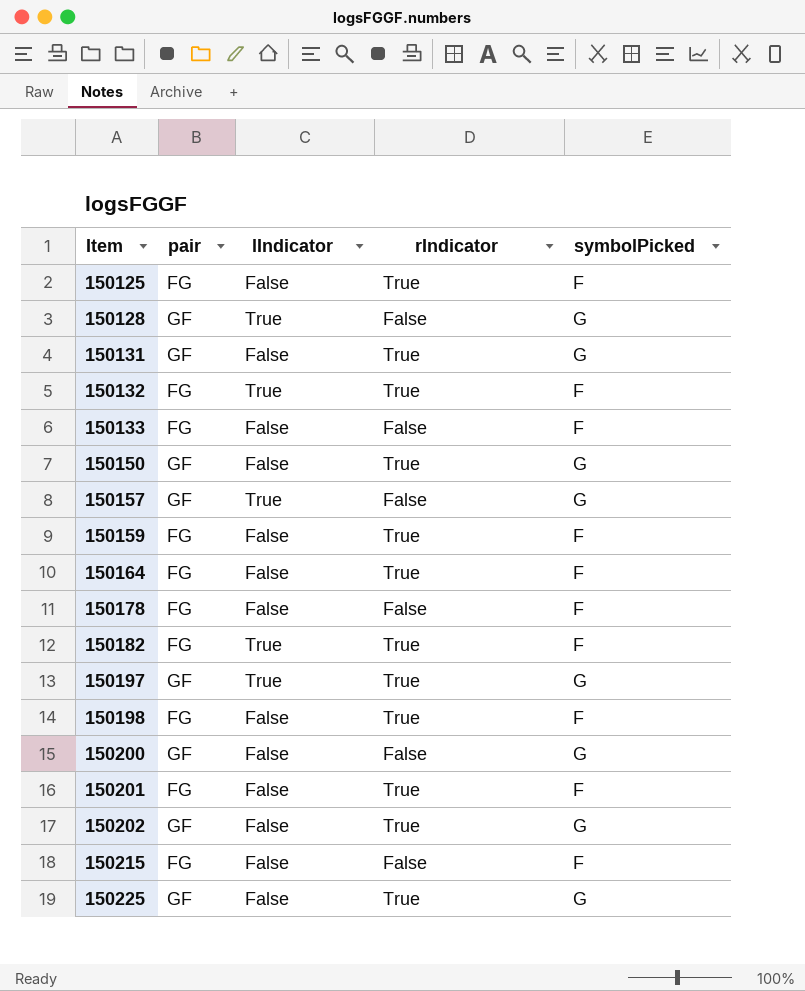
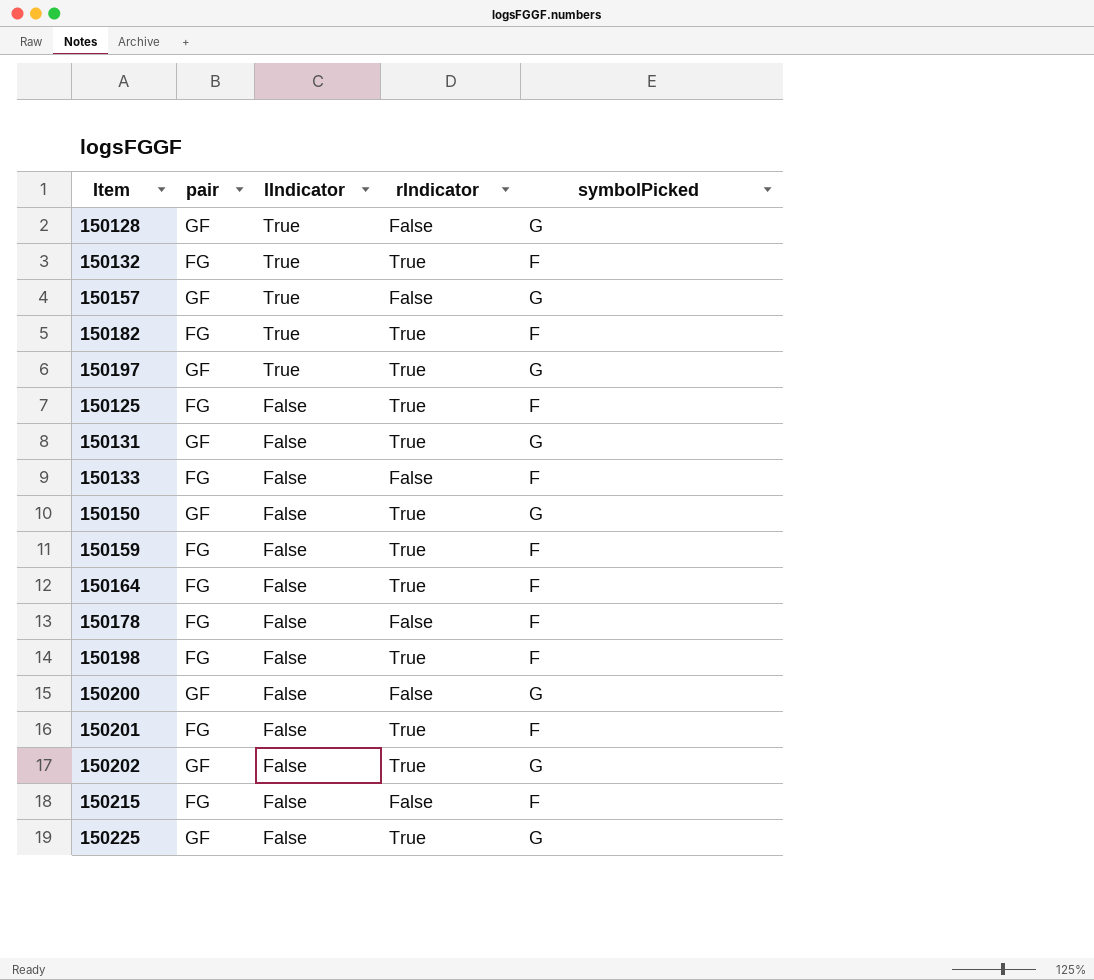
row order: Item ascending -> lIndicator descending

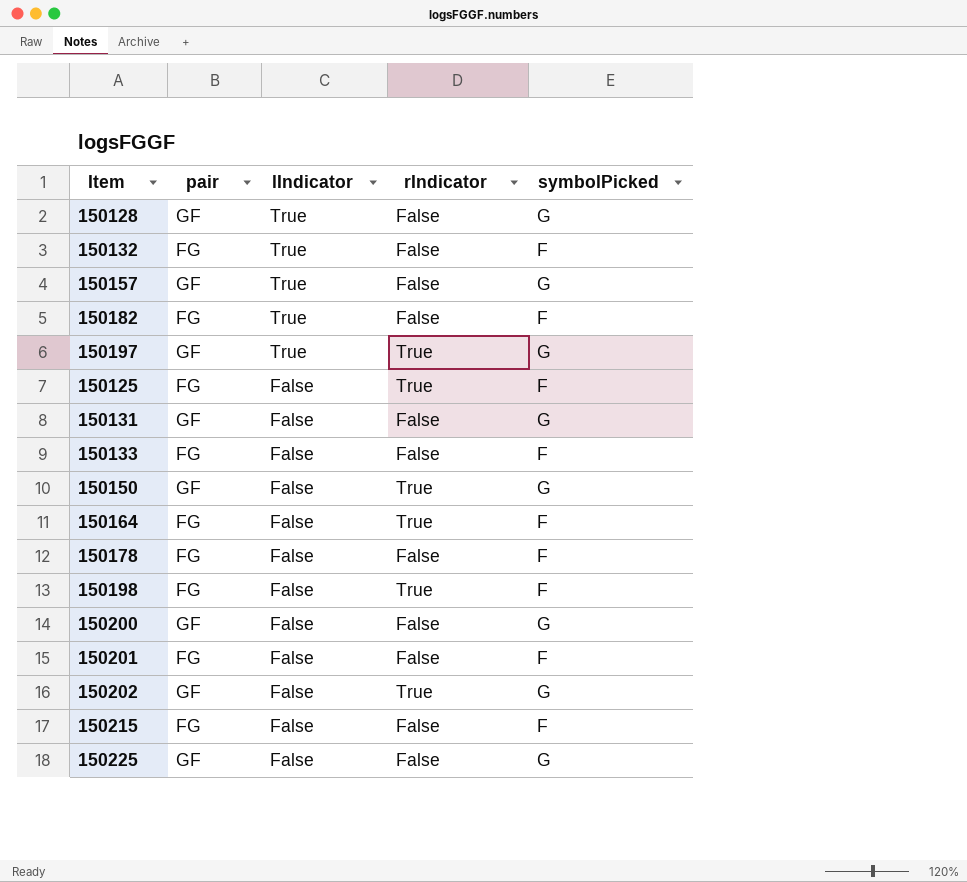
row 150159: FG | False | True | F -> none
150132 | rIndicator: True -> False
150182 | rIndicator: True -> False
150131 | rIndicator: True -> False
150201 | rIndicator: True -> False
150225 | rIndicator: True -> False

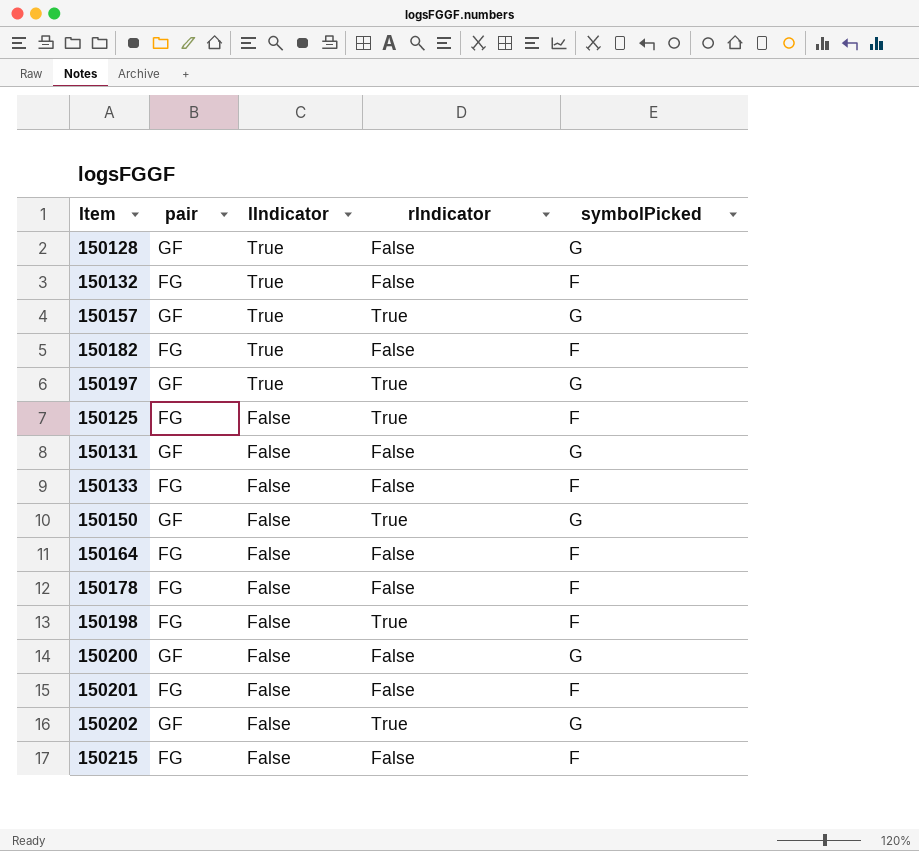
row 150225: GF | False | False | G -> none
150157 | rIndicator: False -> True
150164 | rIndicator: True -> False

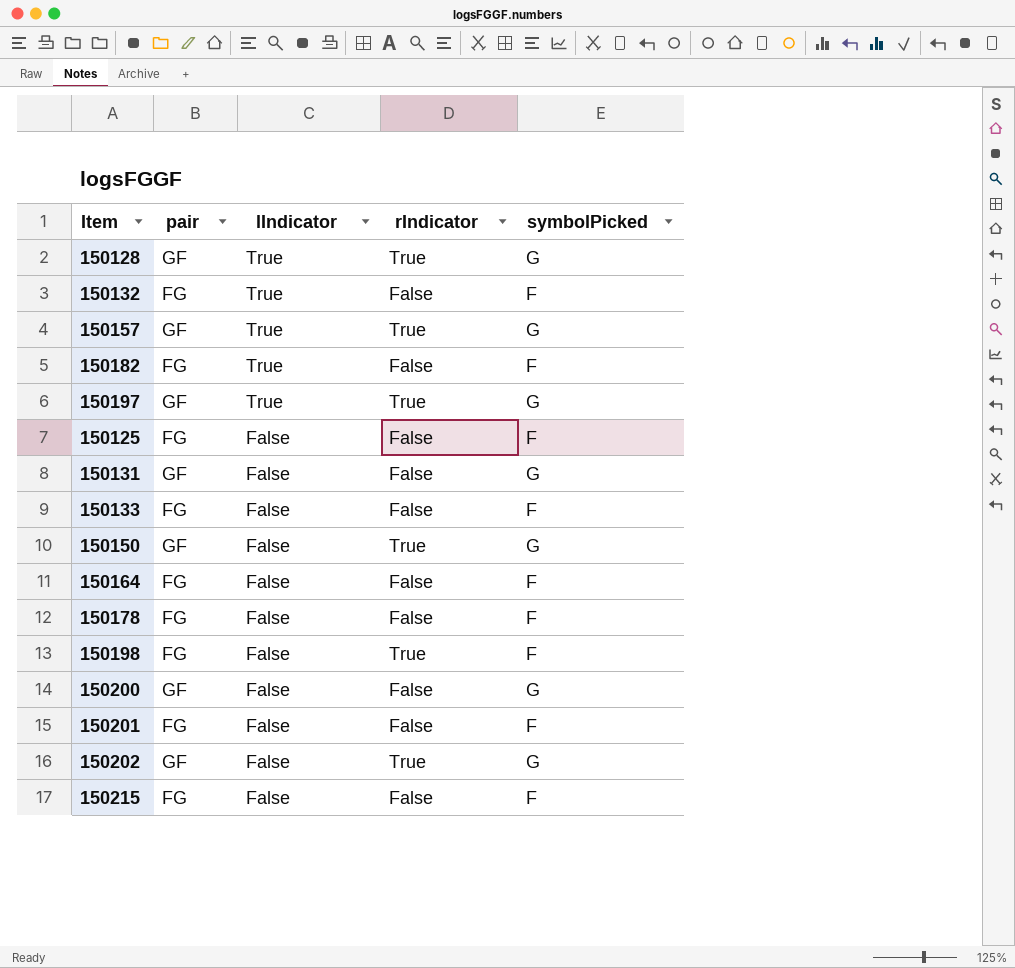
150128 | rIndicator: False -> True
150125 | rIndicator: True -> False

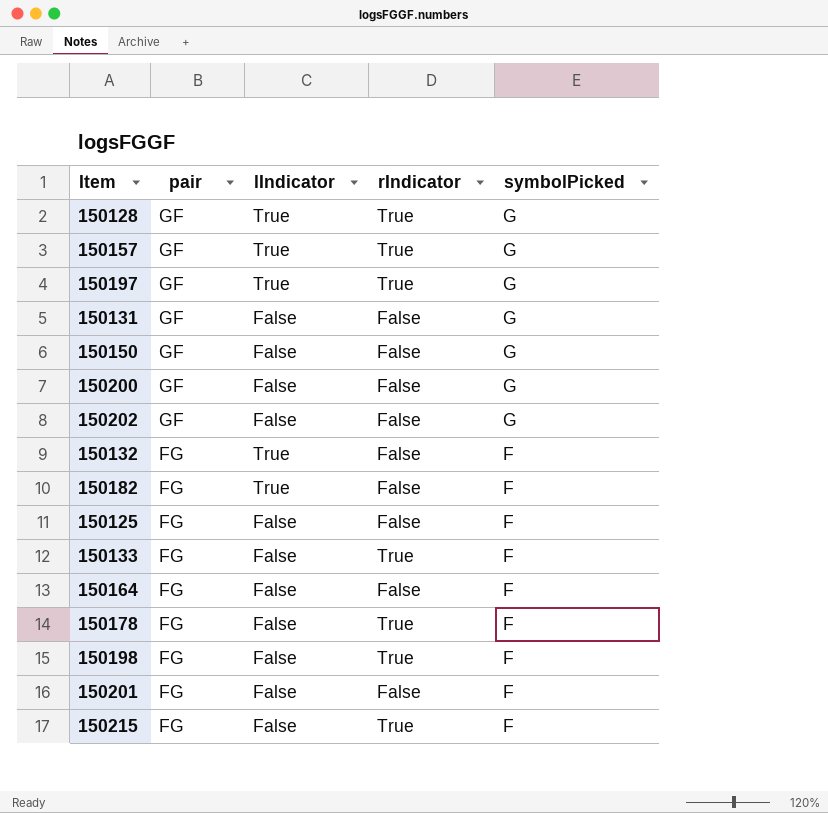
row order: lIndicator descending -> pair descending
150150 | rIndicator: True -> False
150202 | rIndicator: True -> False
150133 | rIndicator: False -> True
150178 | rIndicator: False -> True
150215 | rIndicator: False -> True

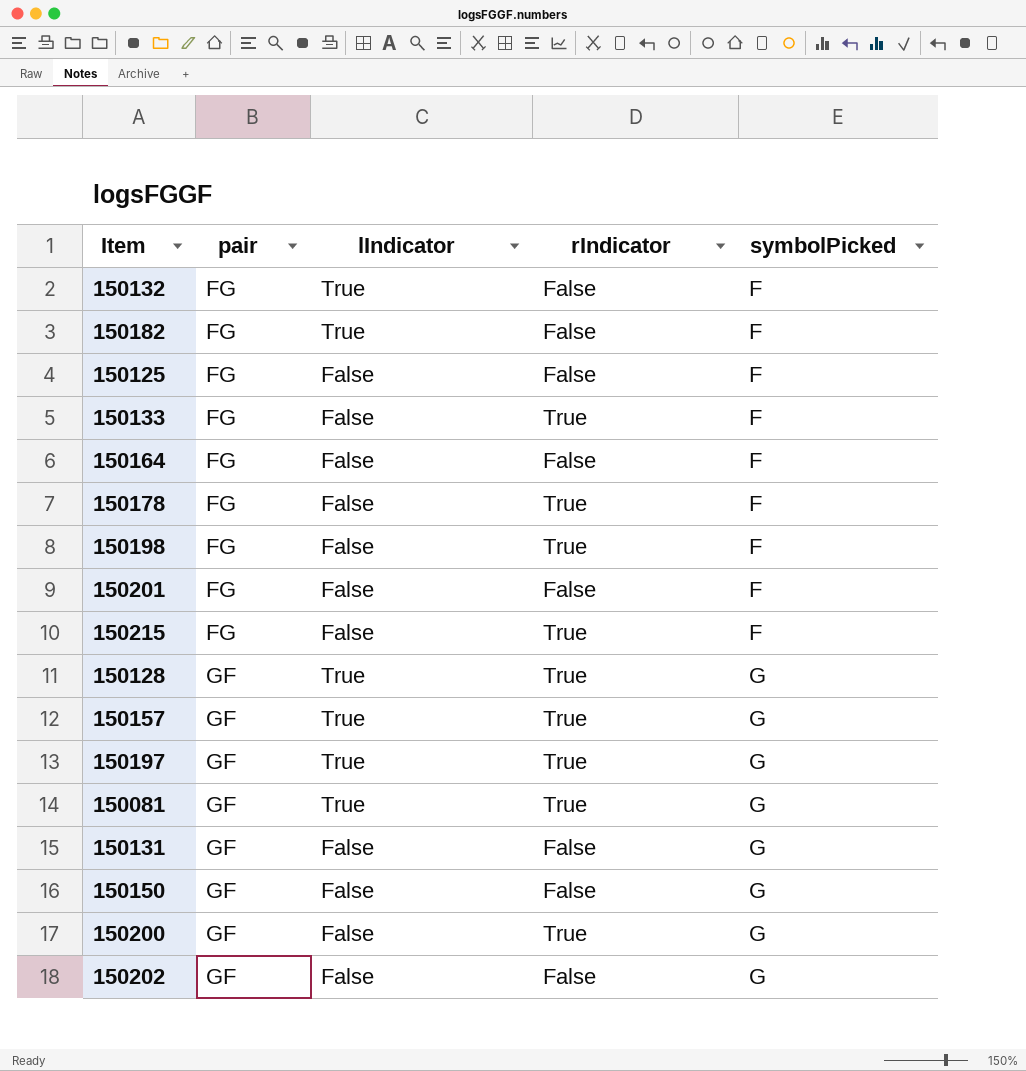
row order: pair descending -> pair ascending
row 150081: none -> GF | True | True | G
150200 | rIndicator: False -> True

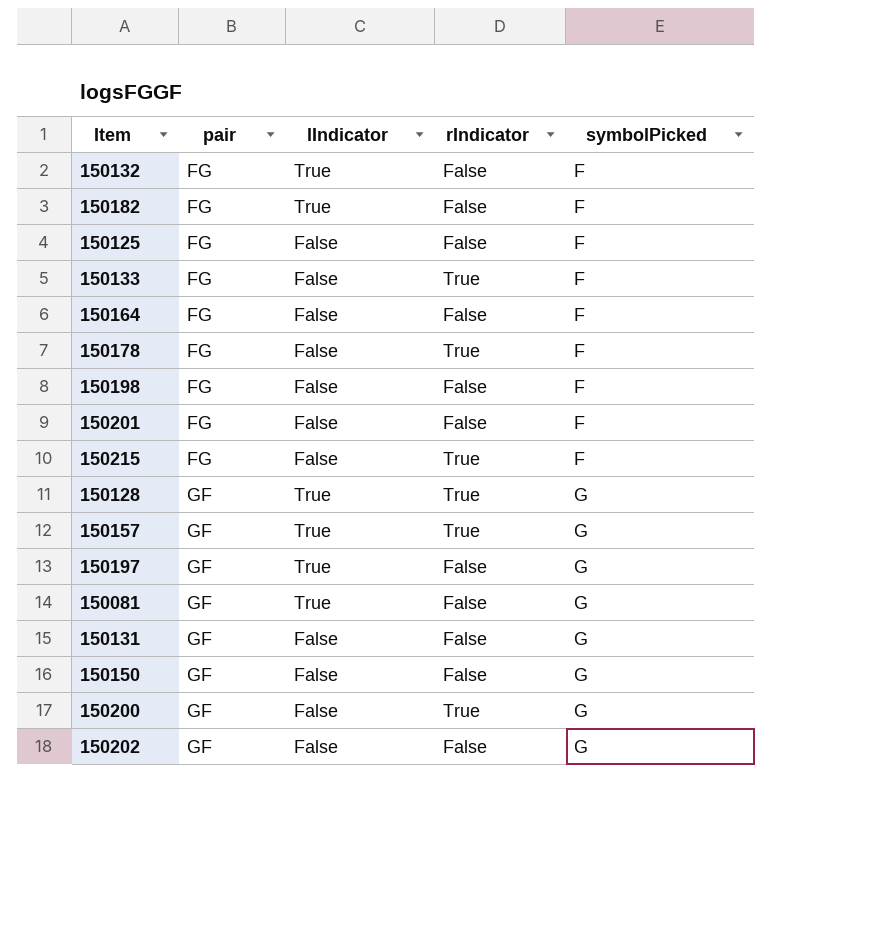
150198 | rIndicator: True -> False
150197 | rIndicator: True -> False
150081 | rIndicator: True -> False

